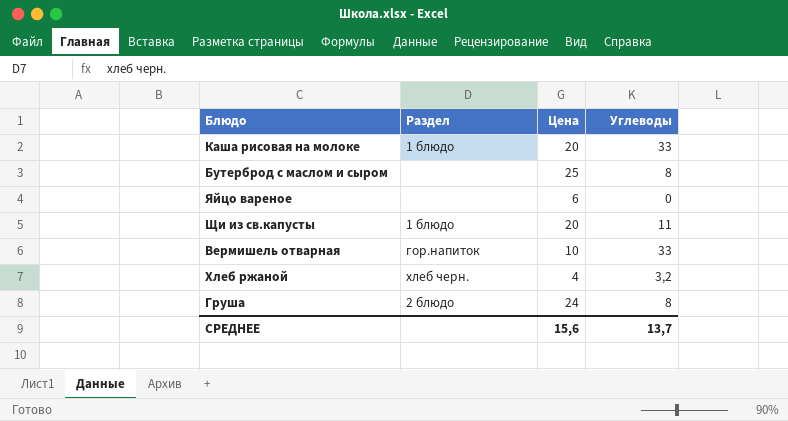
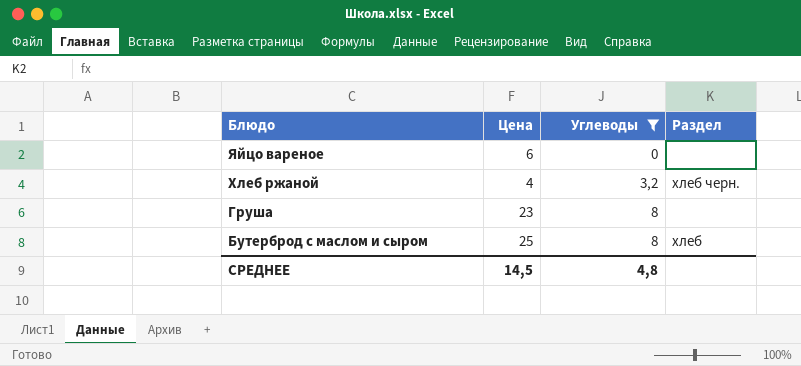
filter: none -> Углеводы <= 8
row order: none -> Блюдо descending
column Раздел | position: 2 -> 4
Груша | Цена: 24 -> 23
Груша | Раздел: 2 блюдо -> none
Бутерброд с маслом и сыром | Раздел: none -> хлеб
СРЕДНЕЕ | Цена: 15,6 -> 14,5
СРЕДНЕЕ | Углеводы: 13,7 -> 4,8

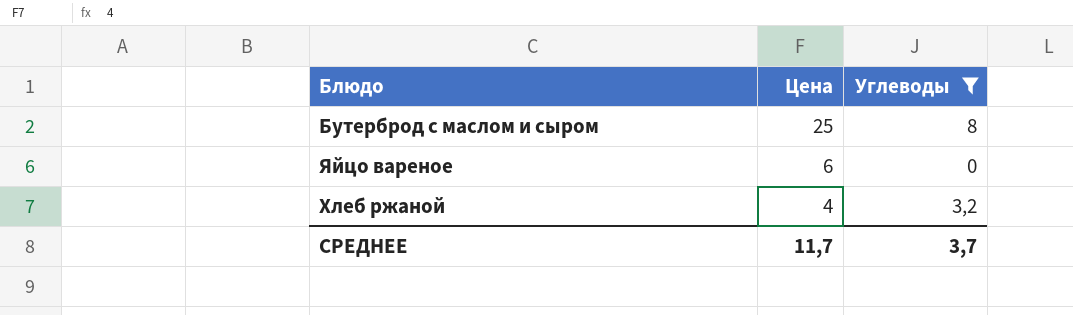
row order: Блюдо descending -> Цена descending
column Раздел | position: 4 -> none
row Груша: 23 | 8 | none -> none
СРЕДНЕЕ | Цена: 14,5 -> 11,7
СРЕДНЕЕ | Углеводы: 4,8 -> 3,7

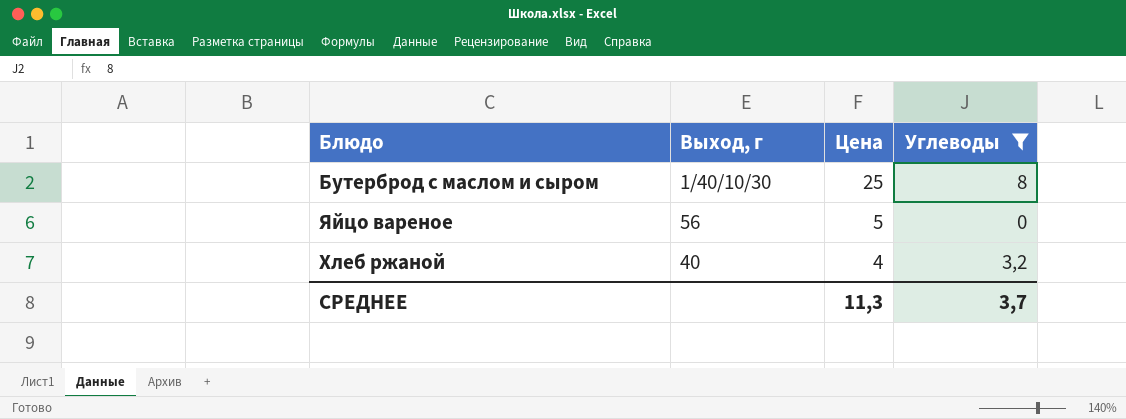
column Выход, г | position: none -> 2
Яйцо вареное | Цена: 6 -> 5
СРЕДНЕЕ | Цена: 11,7 -> 11,3

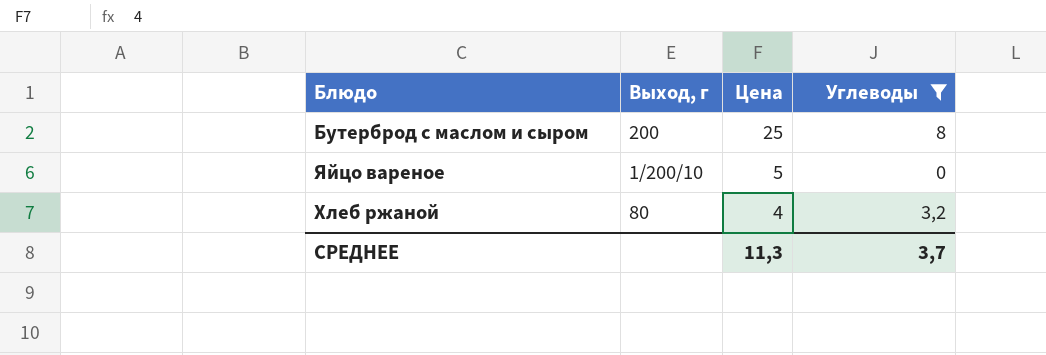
Бутерброд с маслом и сыром | Выход, г: 1/40/10/30 -> 200
Яйцо вареное | Выход, г: 56 -> 1/200/10
Хлеб ржаной | Выход, г: 40 -> 80

